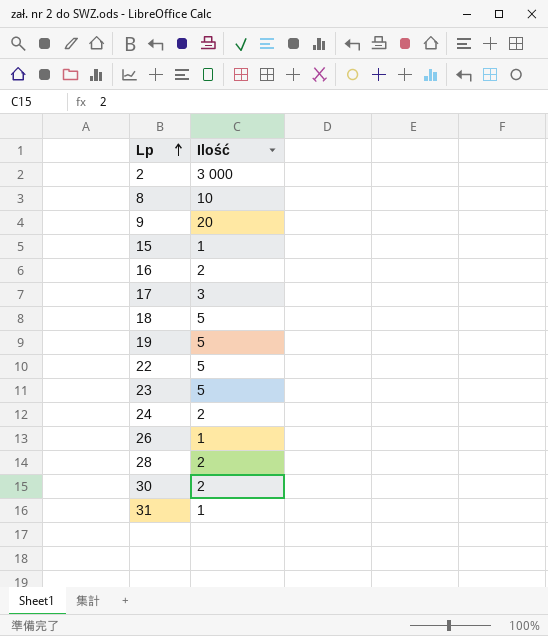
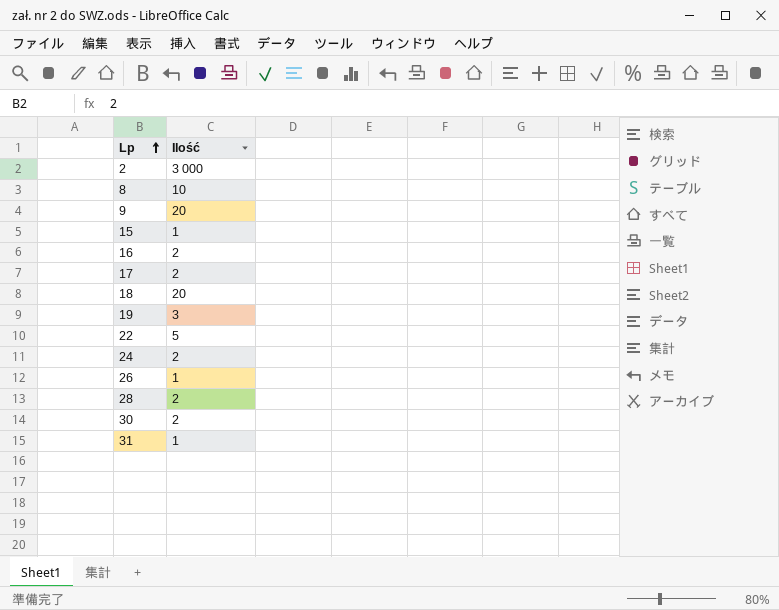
row 23: 5 -> none
17 | Ilość: 3 -> 2
18 | Ilość: 5 -> 20
19 | Ilość: 5 -> 3

